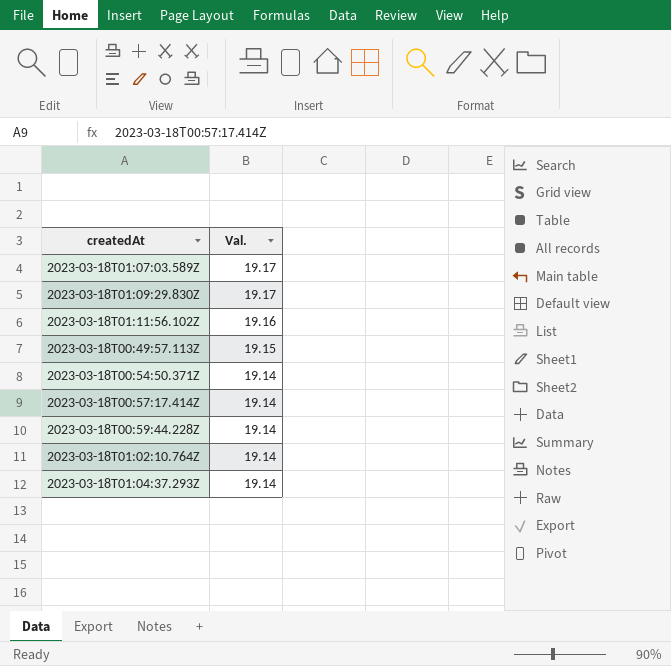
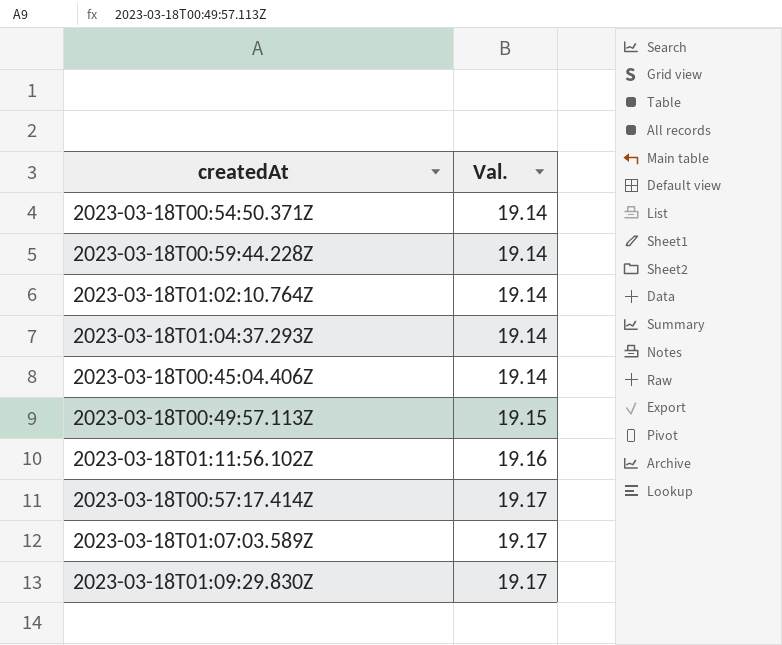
row order: Val. descending -> Val. ascending
row 2023-03-18T00:45:04.406Z: none -> 19.14
2023-03-18T00:57:17.414Z | Val.: 19.14 -> 19.17

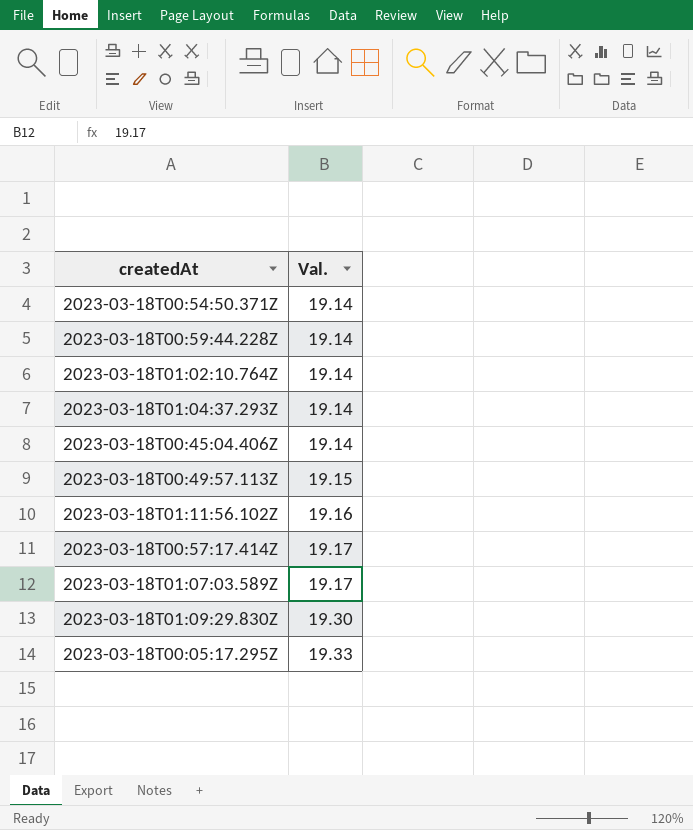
2023-03-18T01:09:29.830Z | Val.: 19.17 -> 19.30
row 2023-03-18T00:05:17.295Z: none -> 19.33

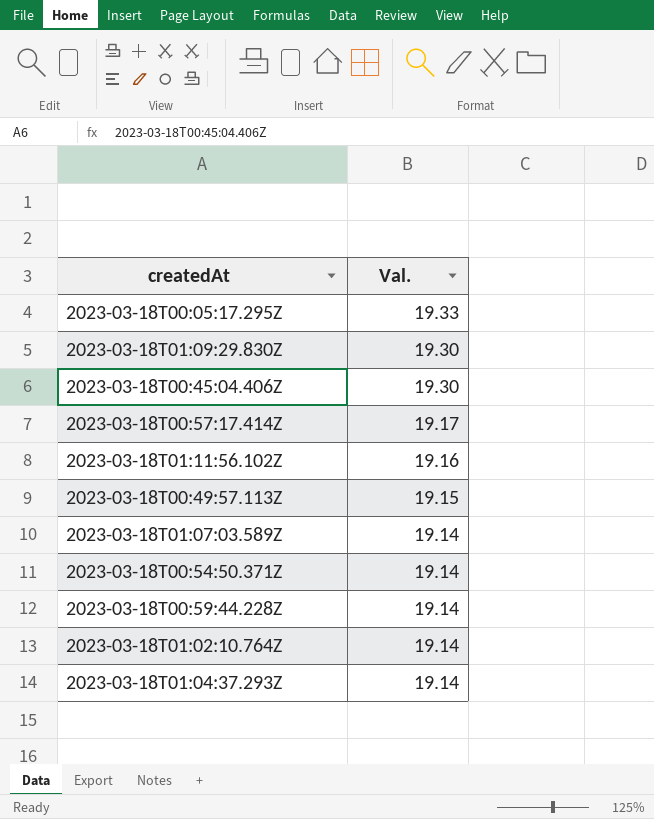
row order: Val. ascending -> Val. descending
2023-03-18T00:45:04.406Z | Val.: 19.14 -> 19.30
2023-03-18T01:07:03.589Z | Val.: 19.17 -> 19.14

